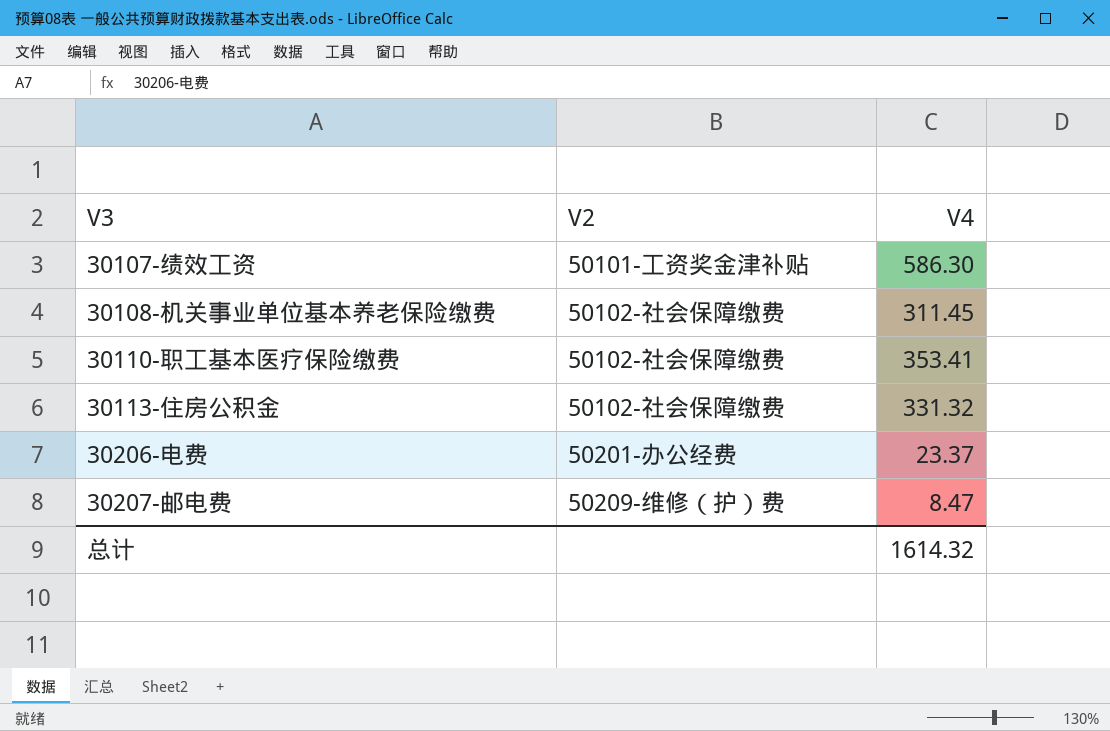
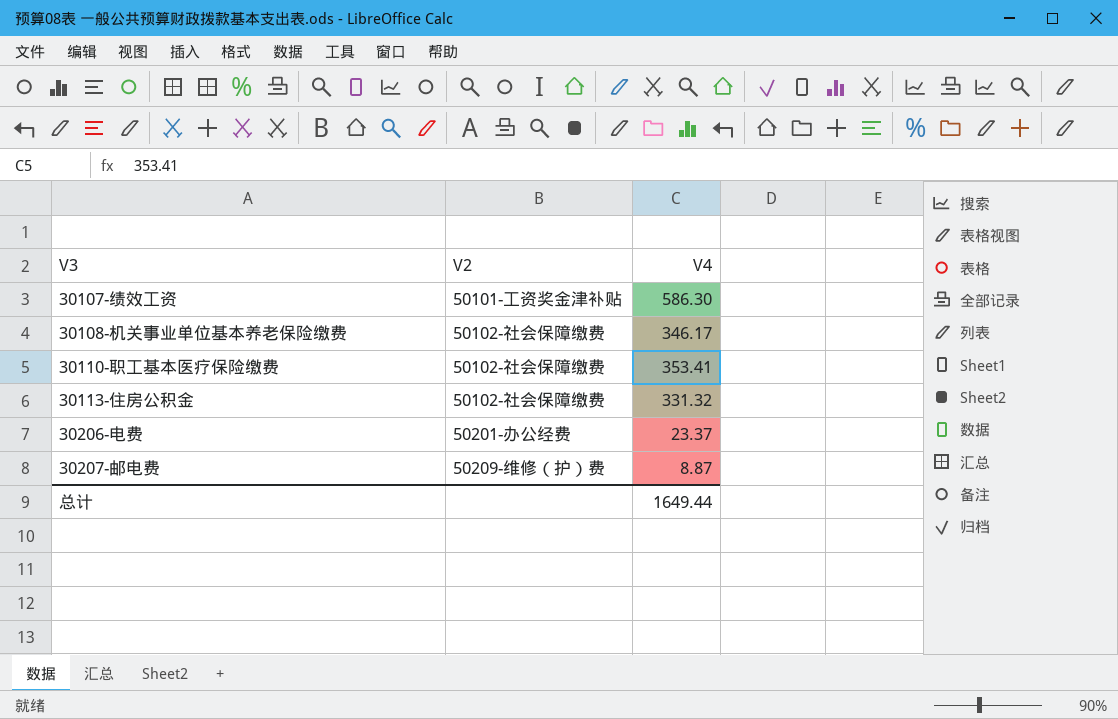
30108-机关事业单位基本养老保险缴费 | V4: 311.45 -> 346.17
30207-邮电费 | V4: 8.47 -> 8.87
总计 | V4: 1614.32 -> 1649.44

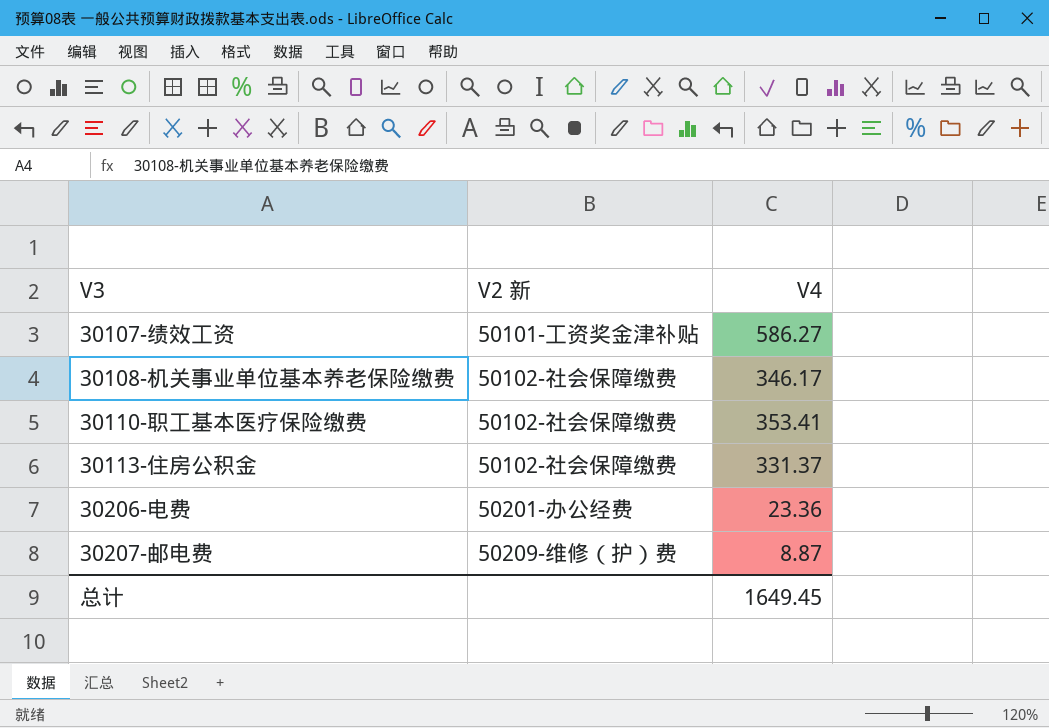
column name: V2 -> V2 新
30107-绩效工资 | V4: 586.30 -> 586.27
30113-住房公积金 | V4: 331.32 -> 331.37
30206-电费 | V4: 23.37 -> 23.36
总计 | V4: 1649.44 -> 1649.45

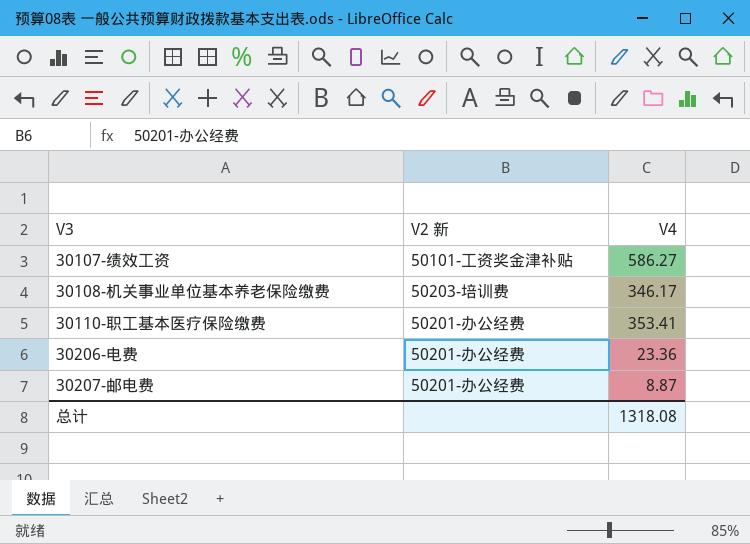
row 30113-住房公积金: 50102-社会保障缴费 | 331.37 -> none
30108-机关事业单位基本养老保险缴费 | V2 新: 50102-社会保障缴费 -> 50203-培训费
30110-职工基本医疗保险缴费 | V2 新: 50102-社会保障缴费 -> 50201-办公经费
30207-邮电费 | V2 新: 50209-维修（护）费 -> 50201-办公经费
总计 | V4: 1649.45 -> 1318.08

